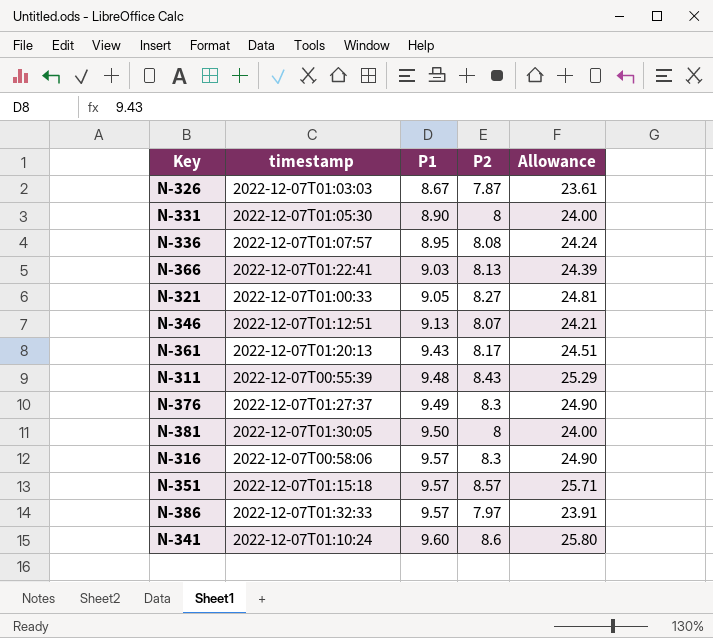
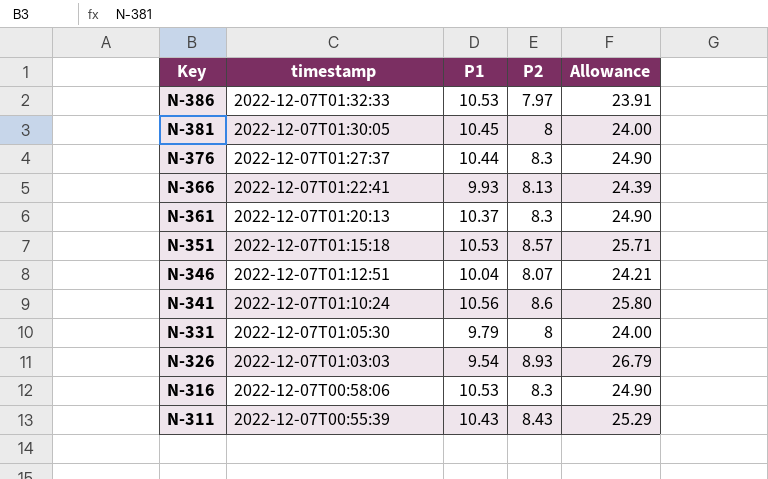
row order: P1 ascending -> Key descending
row N-336: 2022-12-07T01:07:57 | 8.95 | 8.08 | 24.24 -> none
row N-321: 2022-12-07T01:00:33 | 9.05 | 8.27 | 24.81 -> none
N-386 | P1: 9.57 -> 10.53
N-381 | P1: 9.50 -> 10.45
N-376 | P1: 9.49 -> 10.44
N-366 | P1: 9.03 -> 9.93
N-361 | P1: 9.43 -> 10.37
N-361 | P2: 8.17 -> 8.3
N-361 | Allowance: 24.51 -> 24.90
N-351 | P1: 9.57 -> 10.53
N-346 | P1: 9.13 -> 10.04
N-341 | P1: 9.60 -> 10.56
N-331 | P1: 8.90 -> 9.79
N-326 | P1: 8.67 -> 9.54
N-326 | P2: 7.87 -> 8.93
N-326 | Allowance: 23.61 -> 26.79
N-316 | P1: 9.57 -> 10.53
N-311 | P1: 9.48 -> 10.43

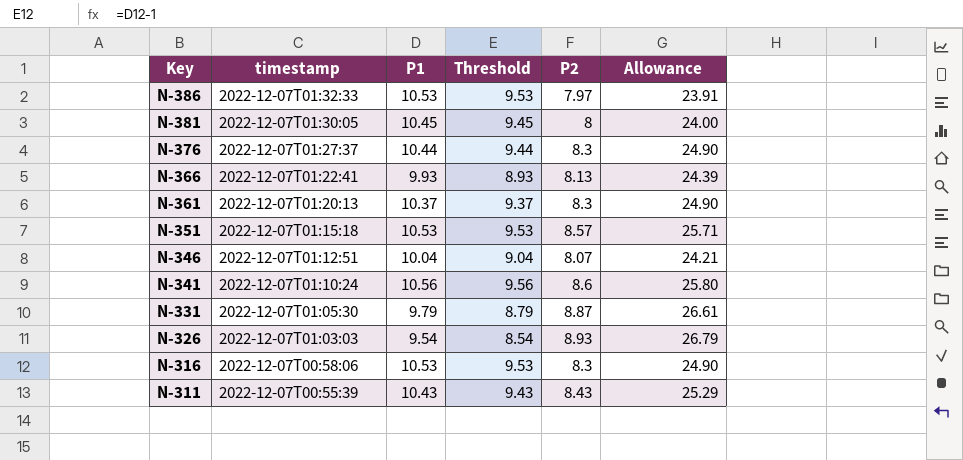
column Threshold | formula: none -> [P1] - 1
N-331 | P2: 8 -> 8.87
N-331 | Allowance: 24.00 -> 26.61

